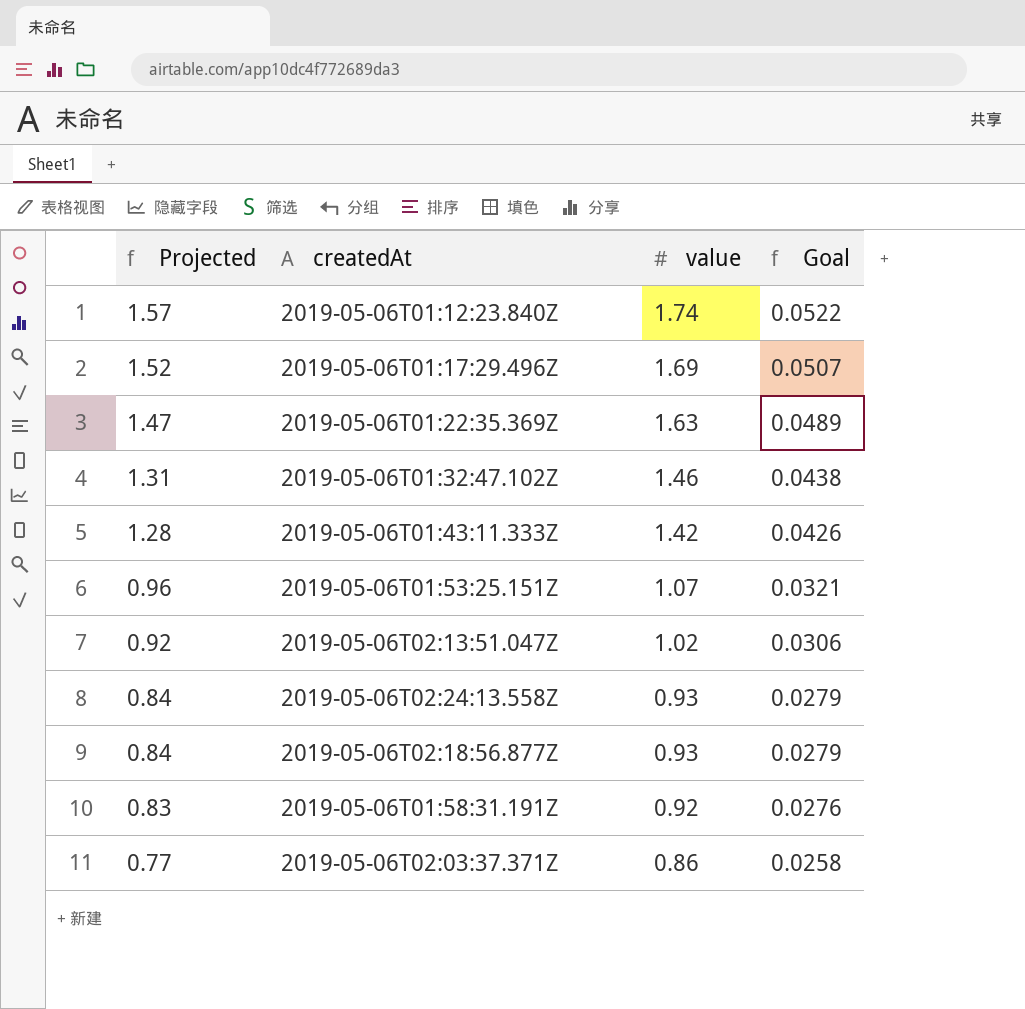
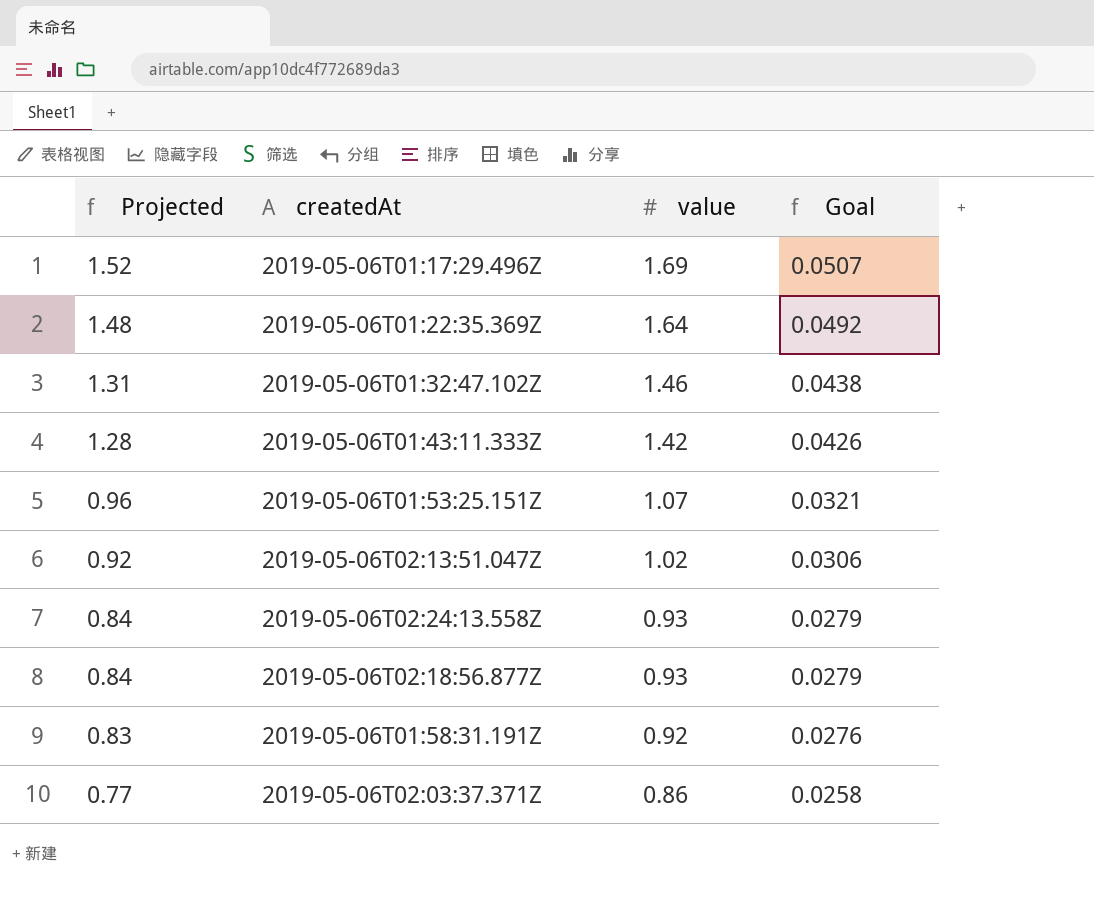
row 2019-05-06T01:12:23.840Z: 1.57 | 1.74 | 0.0522 -> none
2019-05-06T01:22:35.369Z | Projected: 1.47 -> 1.48
2019-05-06T01:22:35.369Z | value: 1.63 -> 1.64
2019-05-06T01:22:35.369Z | Goal: 0.0489 -> 0.0492

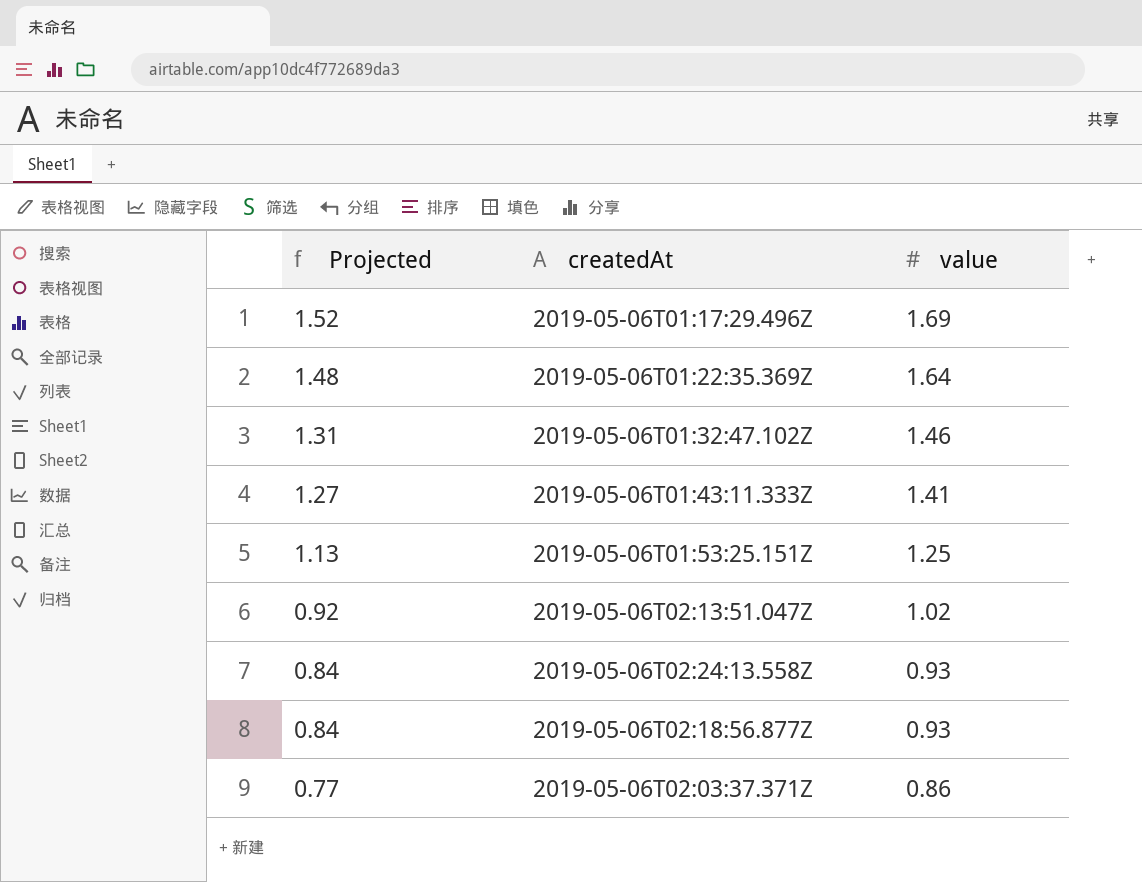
column Goal | formula: [value] * 0.03 -> none
row 2019-05-06T01:58:31.191Z: 0.83 | 0.92 | 0.0276 -> none
2019-05-06T01:43:11.333Z | Projected: 1.28 -> 1.27
2019-05-06T01:43:11.333Z | value: 1.42 -> 1.41
2019-05-06T01:53:25.151Z | Projected: 0.96 -> 1.13
2019-05-06T01:53:25.151Z | value: 1.07 -> 1.25

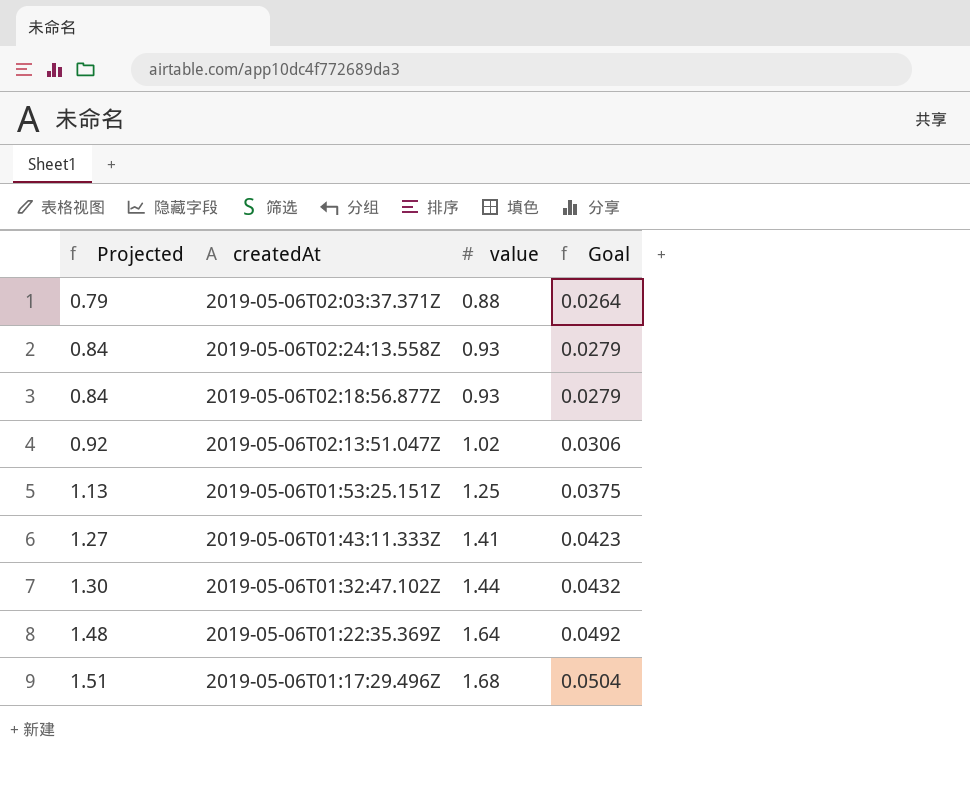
row order: Projected descending -> Projected ascending
column Goal | formula: none -> [value] * 0.03
2019-05-06T02:03:37.371Z | Projected: 0.77 -> 0.79
2019-05-06T02:03:37.371Z | value: 0.86 -> 0.88
2019-05-06T01:32:47.102Z | Projected: 1.31 -> 1.30
2019-05-06T01:32:47.102Z | value: 1.46 -> 1.44
2019-05-06T01:17:29.496Z | Projected: 1.52 -> 1.51
2019-05-06T01:17:29.496Z | value: 1.69 -> 1.68

